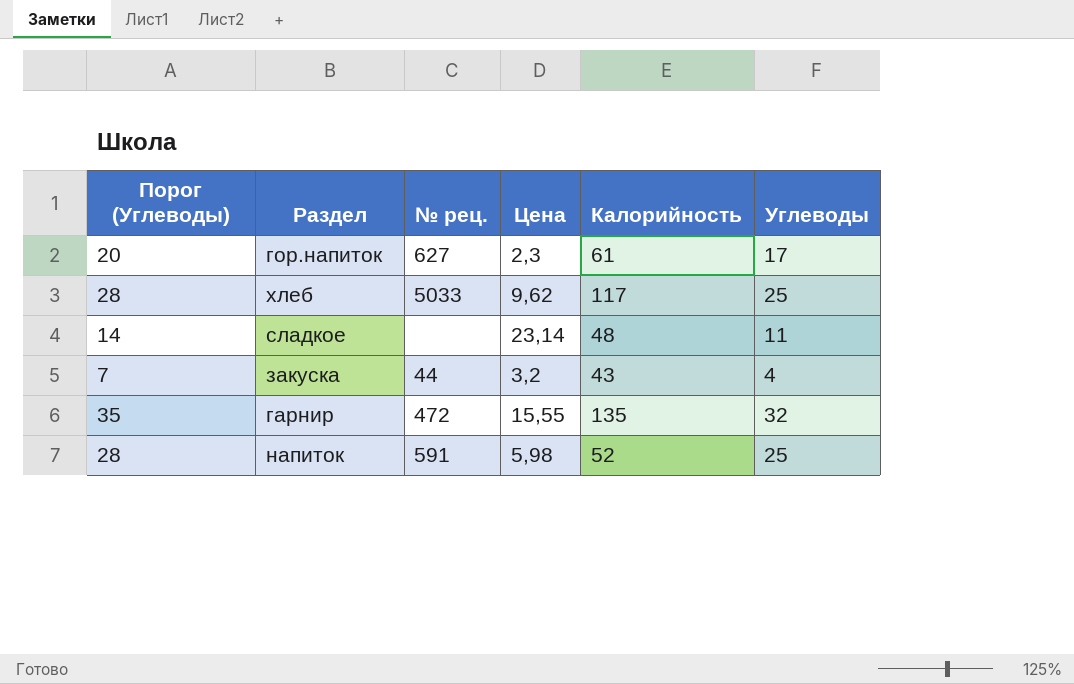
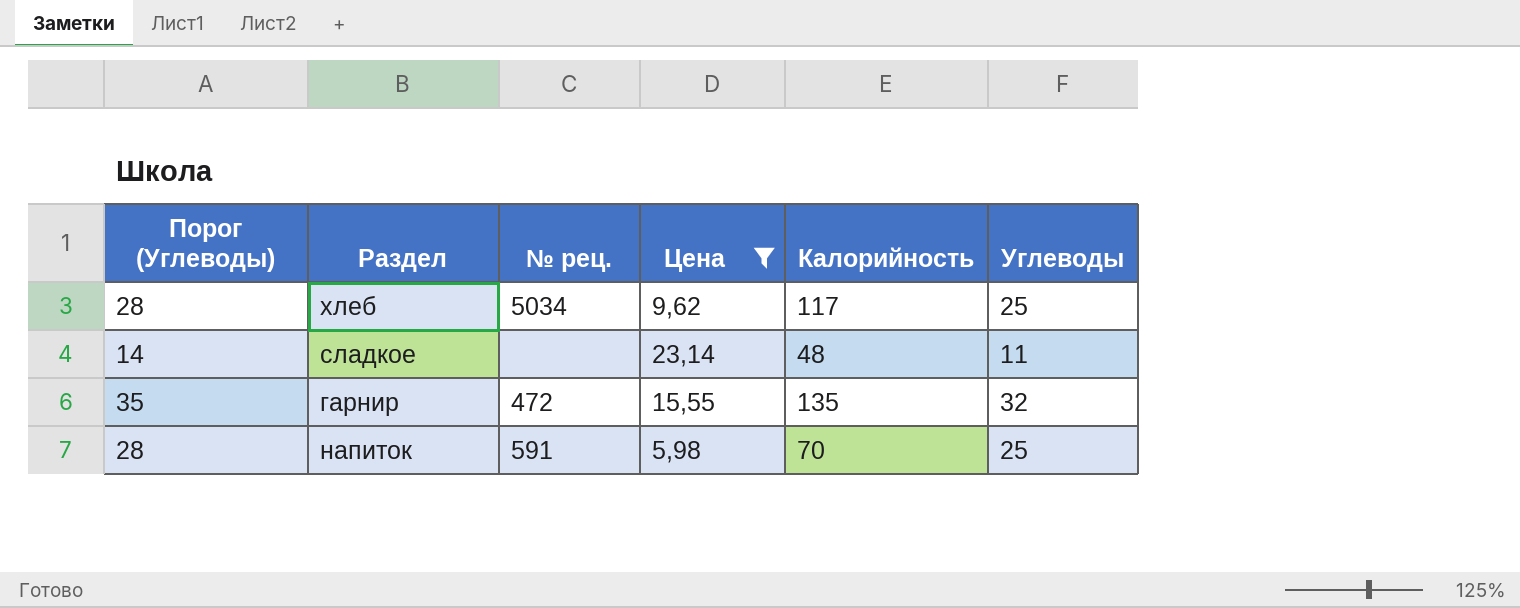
filter: none -> Цена >= 5,98
хлеб | № рец.: 5033 -> 5034
напиток | Калорийность: 52 -> 70

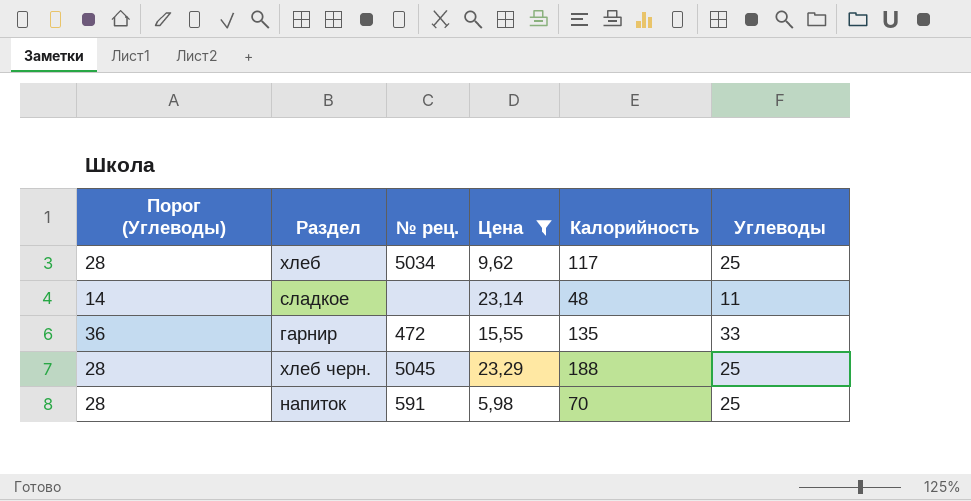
гарнир | Порог (Углеводы): 35 -> 36
гарнир | Углеводы: 32 -> 33
row хлеб черн.: none -> 28 | 5045 | 23,29 | 188 | 25

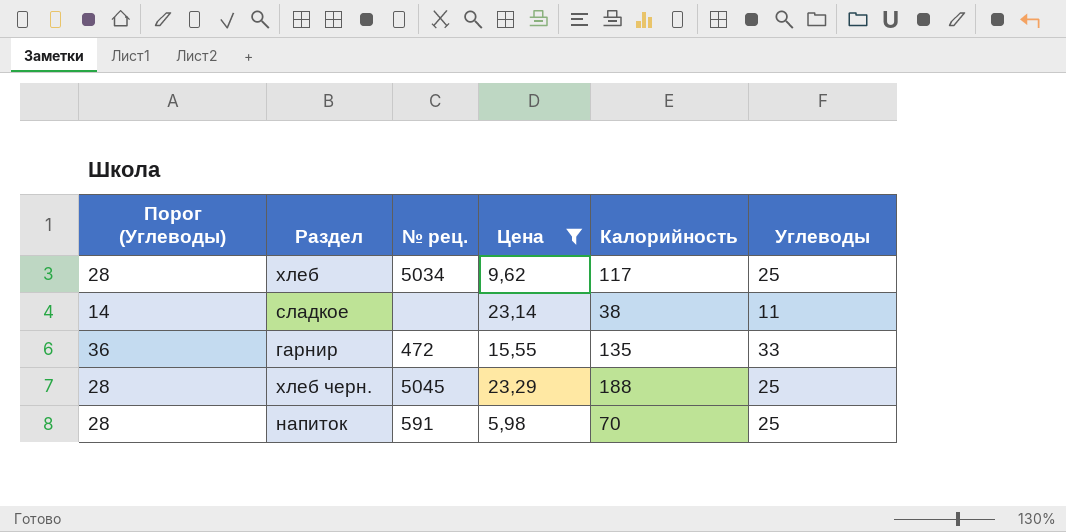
сладкое | Калорийность: 48 -> 38

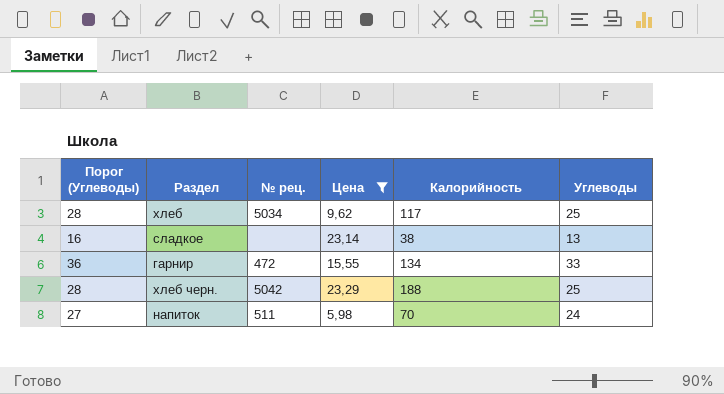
сладкое | Порог (Углеводы): 14 -> 16
сладкое | Углеводы: 11 -> 13
гарнир | Калорийность: 135 -> 134
хлеб черн. | № рец.: 5045 -> 5042
напиток | Порог (Углеводы): 28 -> 27
напиток | № рец.: 591 -> 511
напиток | Углеводы: 25 -> 24

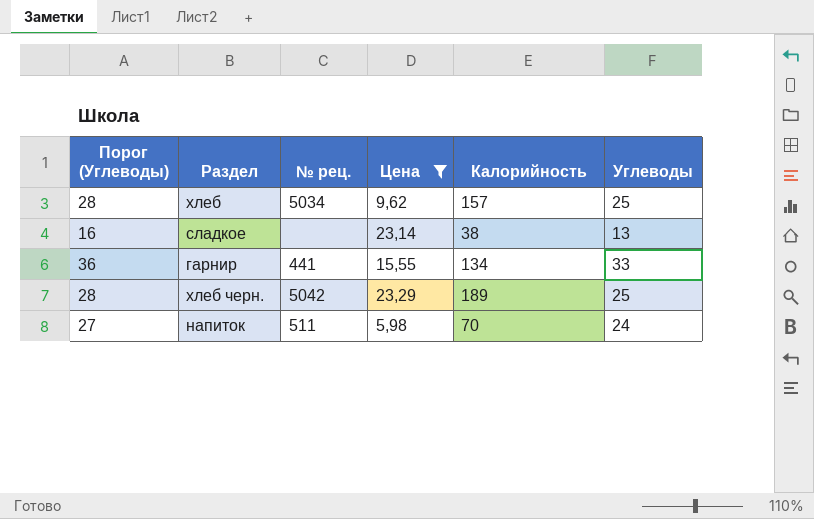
хлеб | Калорийность: 117 -> 157
гарнир | № рец.: 472 -> 441
хлеб черн. | Калорийность: 188 -> 189

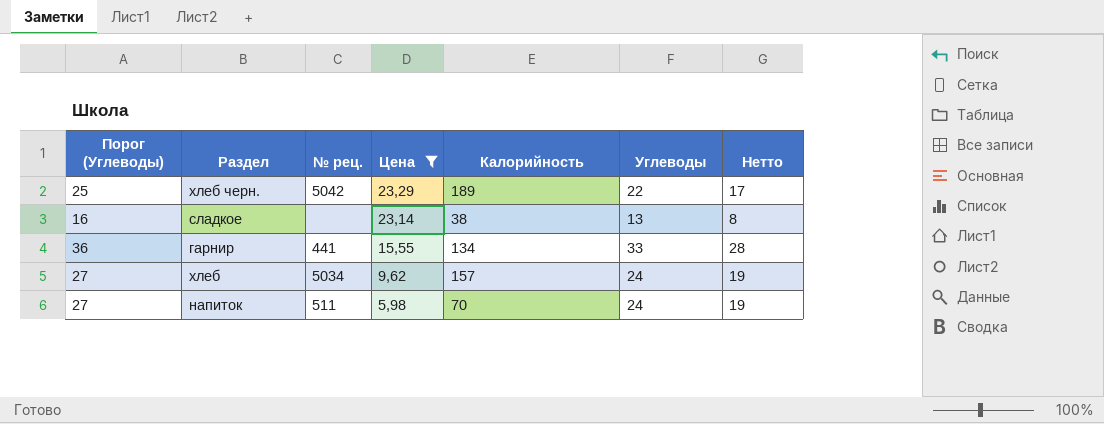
row order: none -> Цена descending
column Нетто | formula: none -> [Углеводы] - 5
хлеб черн. | Порог (Углеводы): 28 -> 25
хлеб черн. | Углеводы: 25 -> 22
хлеб | Порог (Углеводы): 28 -> 27
хлеб | Углеводы: 25 -> 24

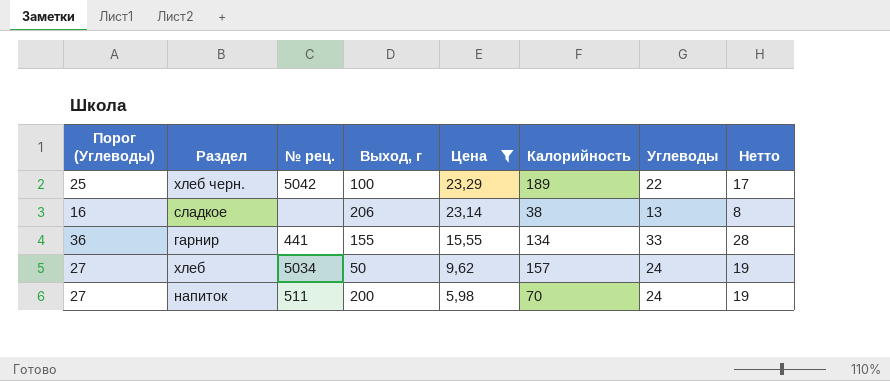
column Выход, г | position: none -> 4

